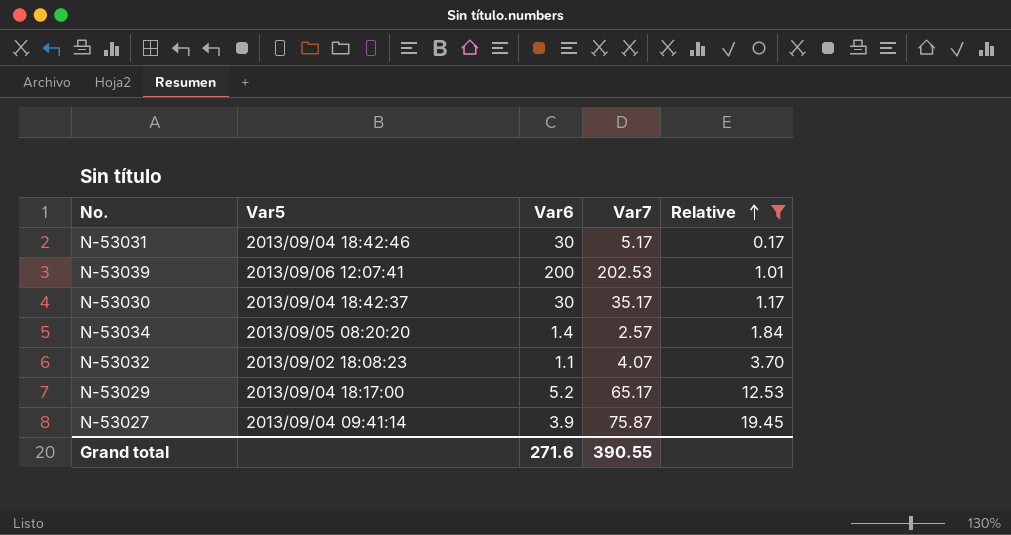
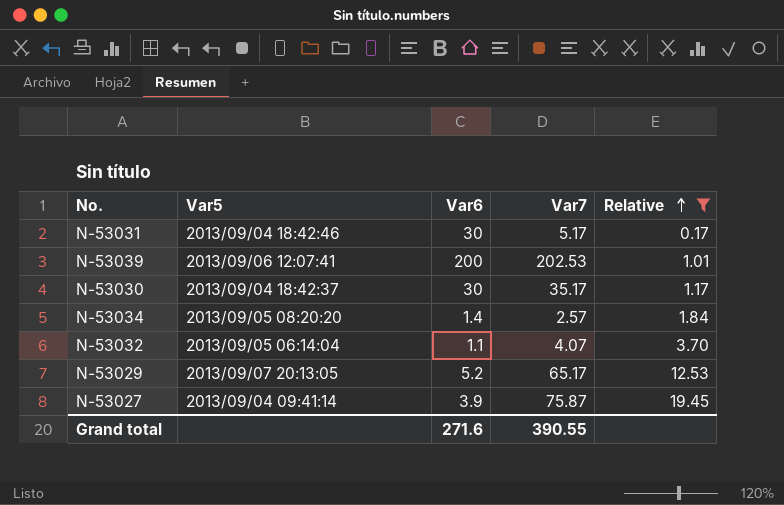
N-53032 | Var5: 2013/09/02 18:08:23 -> 2013/09/05 06:14:04
N-53029 | Var5: 2013/09/04 18:17:00 -> 2013/09/07 20:13:05

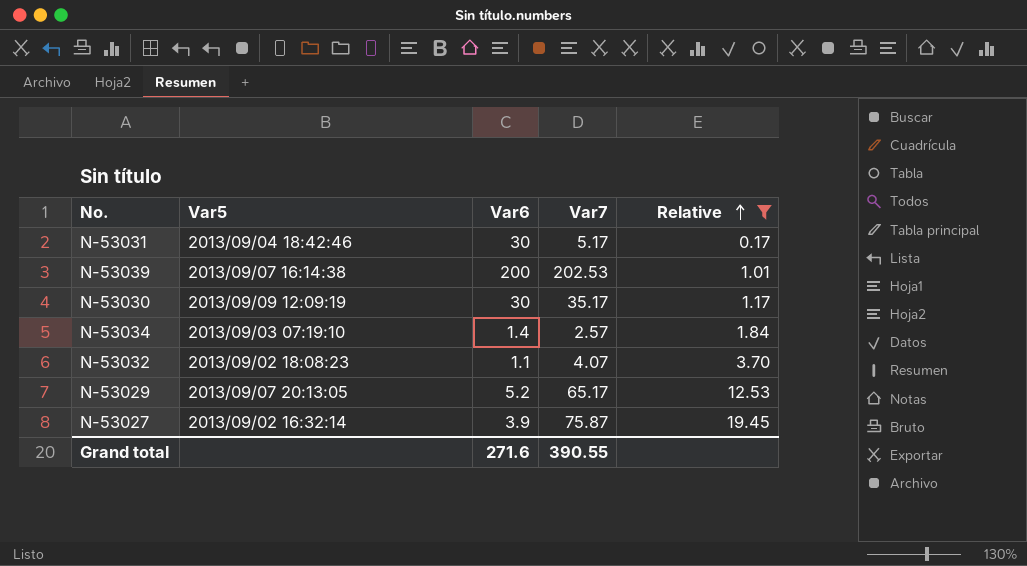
N-53039 | Var5: 2013/09/06 12:07:41 -> 2013/09/07 16:14:38
N-53030 | Var5: 2013/09/04 18:42:37 -> 2013/09/09 12:09:19
N-53034 | Var5: 2013/09/05 08:20:20 -> 2013/09/03 07:19:10
N-53032 | Var5: 2013/09/05 06:14:04 -> 2013/09/02 18:08:23
N-53027 | Var5: 2013/09/04 09:41:14 -> 2013/09/02 16:32:14

